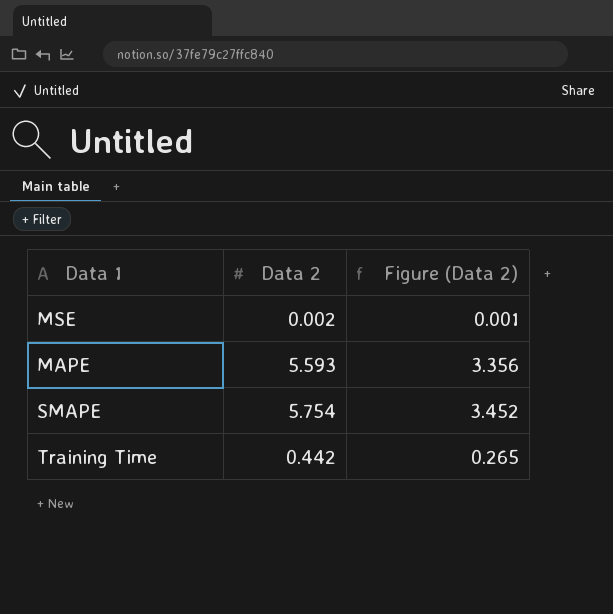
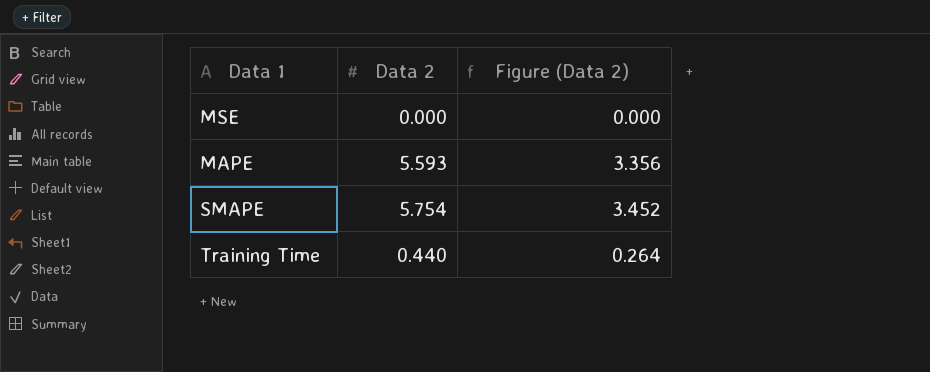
MSE | Data 2: 0.002 -> 0.000
MSE | Figure (Data 2): 0.001 -> 0.000
Training Time | Data 2: 0.442 -> 0.440
Training Time | Figure (Data 2): 0.265 -> 0.264

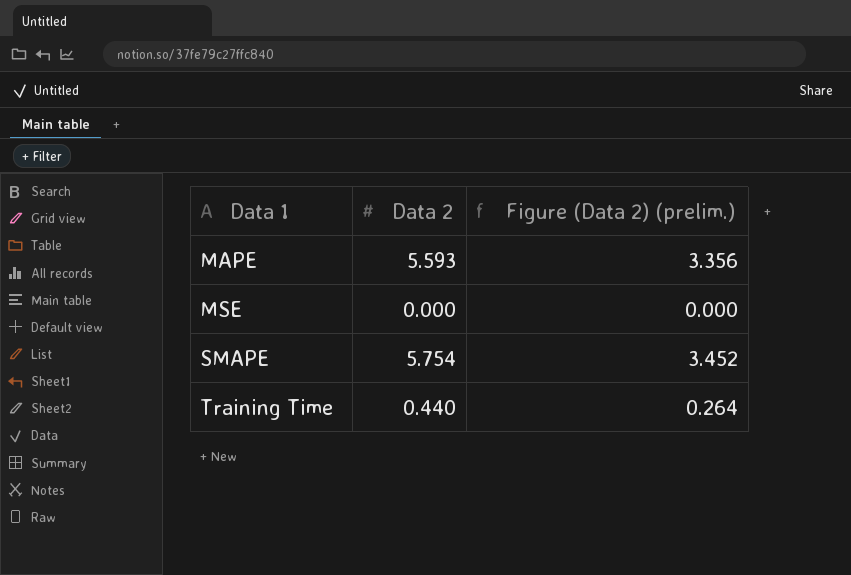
row order: none -> Data 1 ascending
column name: Figure (Data 2) -> Figure (Data 2) (prelim.)

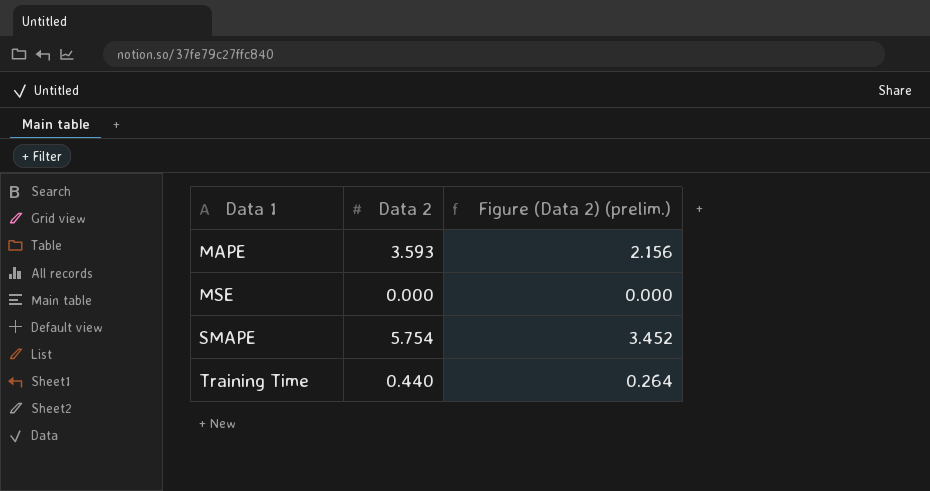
MAPE | Data 2: 5.593 -> 3.593
MAPE | Figure (Data 2) (prelim.): 3.356 -> 2.156

